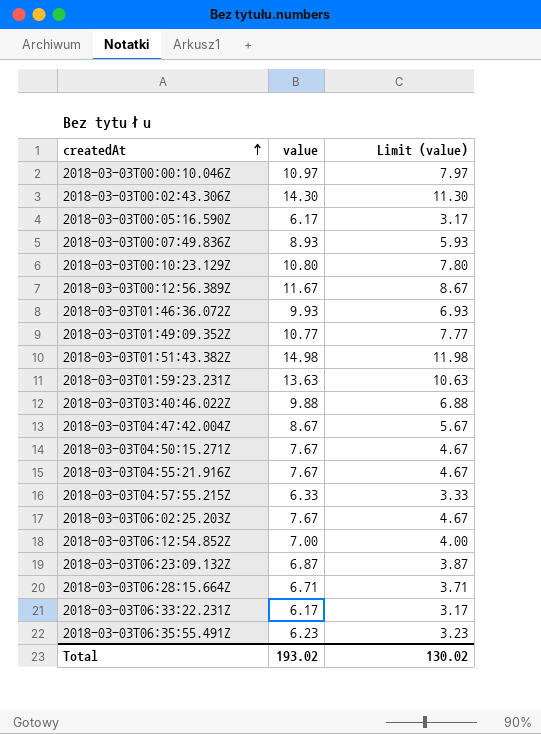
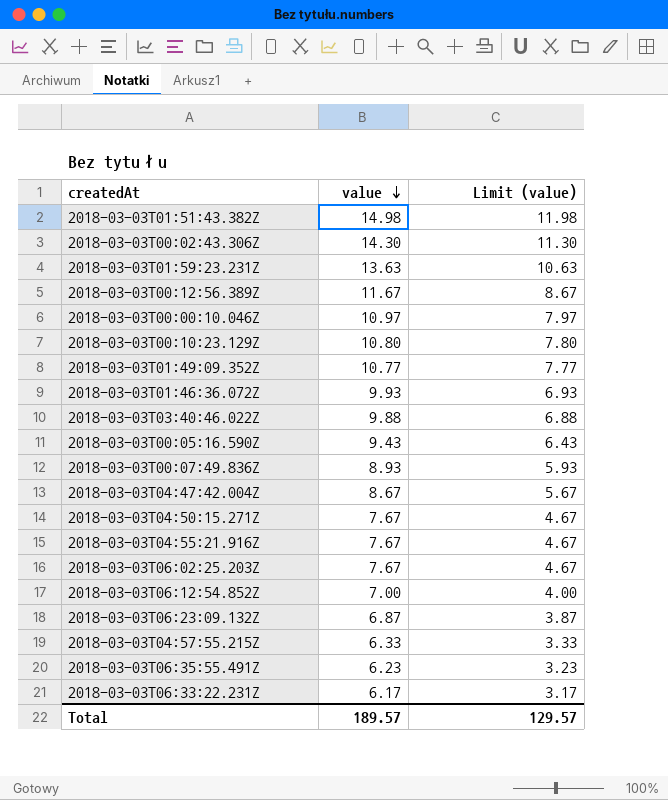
row order: createdAt ascending -> value descending
row 2018-03-03T06:28:15.664Z: 6.71 | 3.71 -> none
2018-03-03T00:05:16.590Z | value: 6.17 -> 9.43
2018-03-03T00:05:16.590Z | Limit (value): 3.17 -> 6.43
Total | value: 193.02 -> 189.57
Total | Limit (value): 130.02 -> 129.57

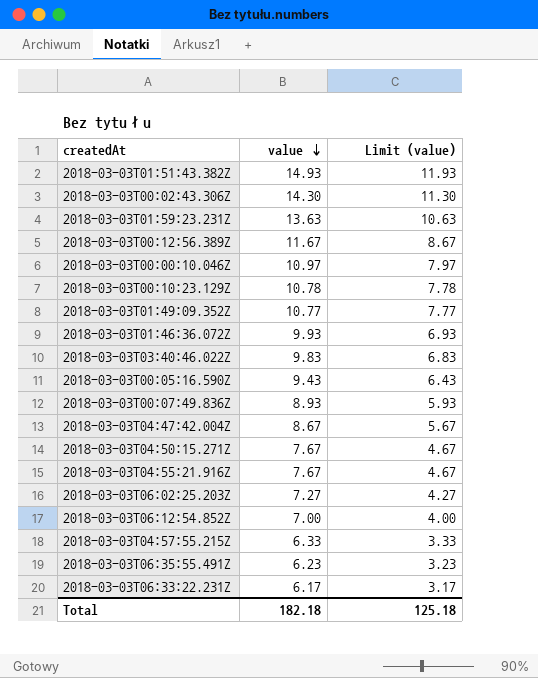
row 2018-03-03T06:23:09.132Z: 6.87 | 3.87 -> none
2018-03-03T01:51:43.382Z | value: 14.98 -> 14.93
2018-03-03T01:51:43.382Z | Limit (value): 11.98 -> 11.93
2018-03-03T00:10:23.129Z | value: 10.80 -> 10.78
2018-03-03T00:10:23.129Z | Limit (value): 7.80 -> 7.78
2018-03-03T03:40:46.022Z | value: 9.88 -> 9.83
2018-03-03T03:40:46.022Z | Limit (value): 6.88 -> 6.83
2018-03-03T06:02:25.203Z | value: 7.67 -> 7.27
2018-03-03T06:02:25.203Z | Limit (value): 4.67 -> 4.27
Total | value: 189.57 -> 182.18
Total | Limit (value): 129.57 -> 125.18

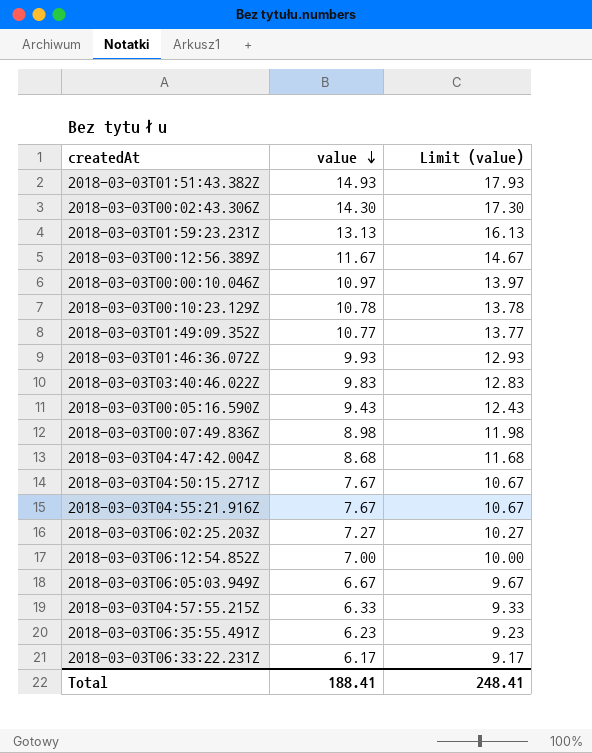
column Limit (value) | formula: [value] - 3 -> [value] + 3
2018-03-03T01:59:23.231Z | value: 13.63 -> 13.13
2018-03-03T00:07:49.836Z | value: 8.93 -> 8.98
2018-03-03T04:47:42.004Z | value: 8.67 -> 8.68
row 2018-03-03T06:05:03.949Z: none -> 6.67 | 9.67
Total | value: 182.18 -> 188.41
Total | Limit (value): 125.18 -> 248.41

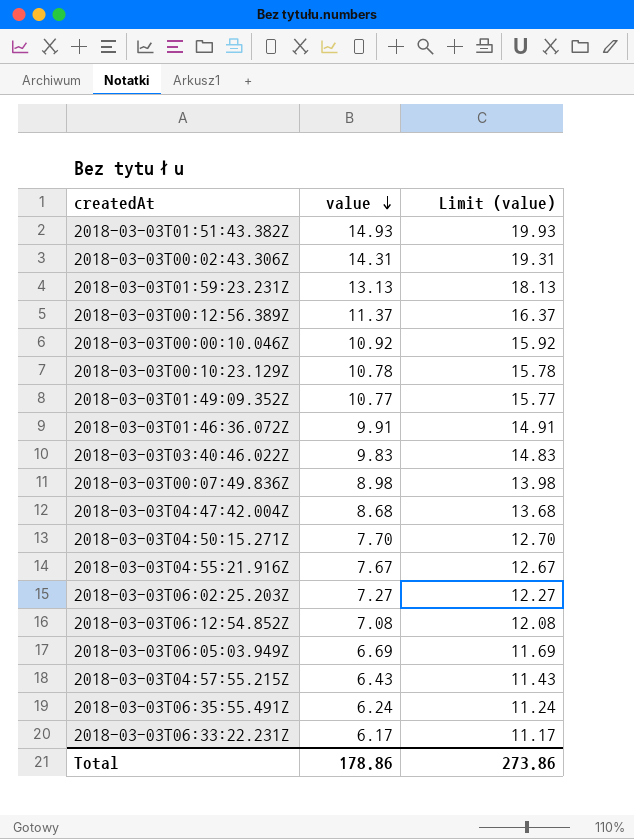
column Limit (value) | formula: [value] + 3 -> [value] + 5
row 2018-03-03T00:05:16.590Z: 9.43 | 12.43 -> none
2018-03-03T00:02:43.306Z | value: 14.30 -> 14.31
2018-03-03T00:12:56.389Z | value: 11.67 -> 11.37
2018-03-03T00:00:10.046Z | value: 10.97 -> 10.92
2018-03-03T01:46:36.072Z | value: 9.93 -> 9.91
2018-03-03T04:50:15.271Z | value: 7.67 -> 7.70
2018-03-03T06:12:54.852Z | value: 7.00 -> 7.08
2018-03-03T06:05:03.949Z | value: 6.67 -> 6.69
2018-03-03T04:57:55.215Z | value: 6.33 -> 6.43
2018-03-03T06:35:55.491Z | value: 6.23 -> 6.24
Total | value: 188.41 -> 178.86
Total | Limit (value): 248.41 -> 273.86

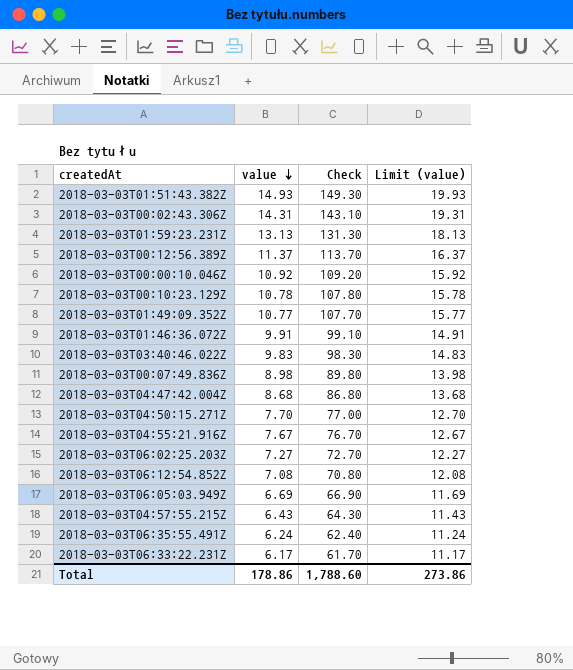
column Check | formula: none -> [value] * 10

